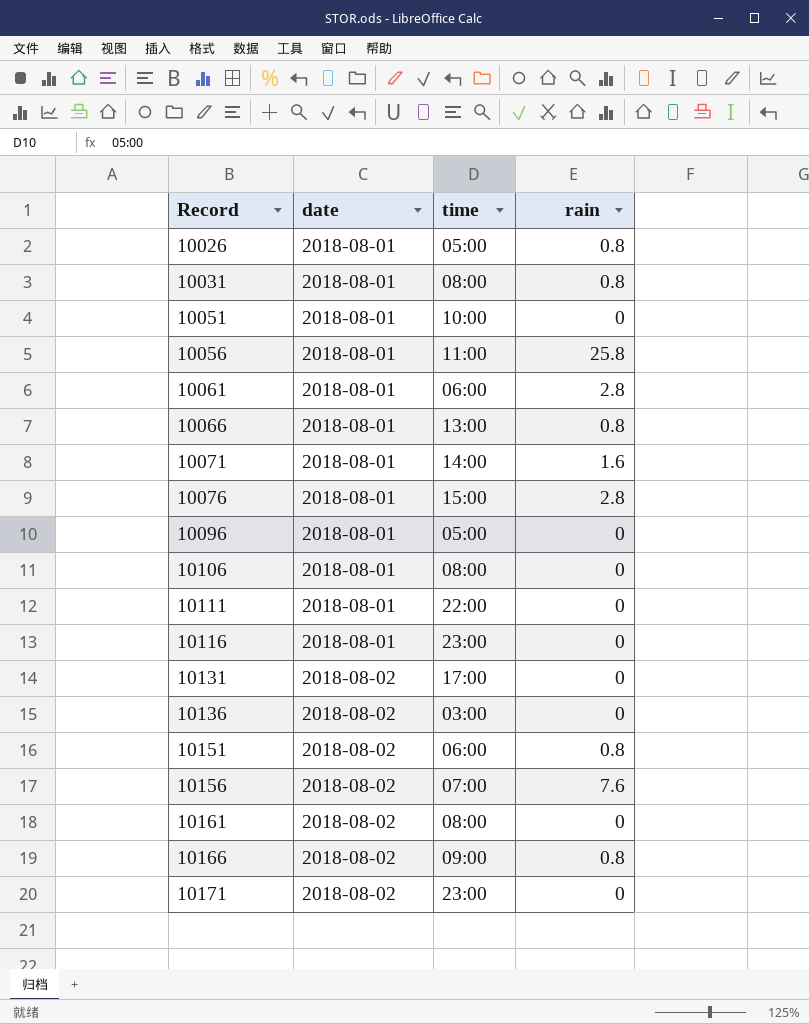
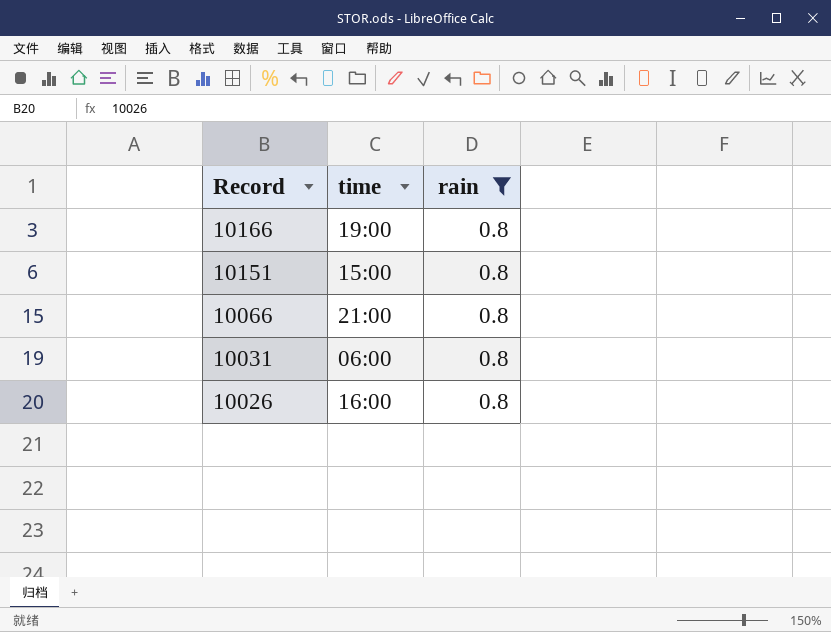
filter: none -> rain = 0.8
row order: Record ascending -> Record descending
column date | position: 2 -> none
10166 | time: 09:00 -> 19:00
10151 | time: 06:00 -> 15:00
10066 | time: 13:00 -> 21:00
10031 | time: 08:00 -> 06:00
10026 | time: 05:00 -> 16:00

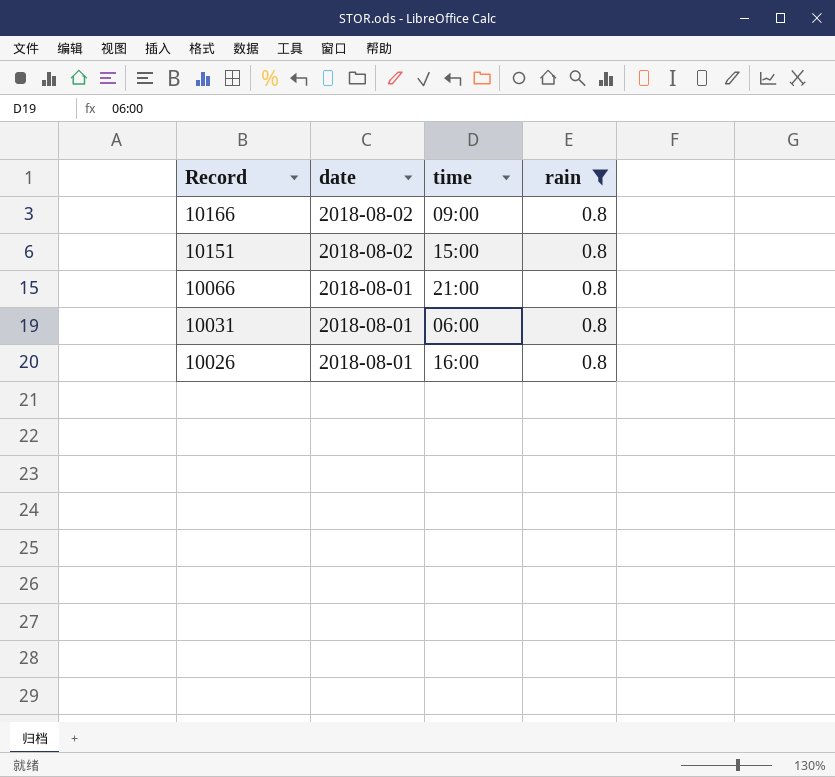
column date | position: none -> 2
10166 | time: 19:00 -> 09:00

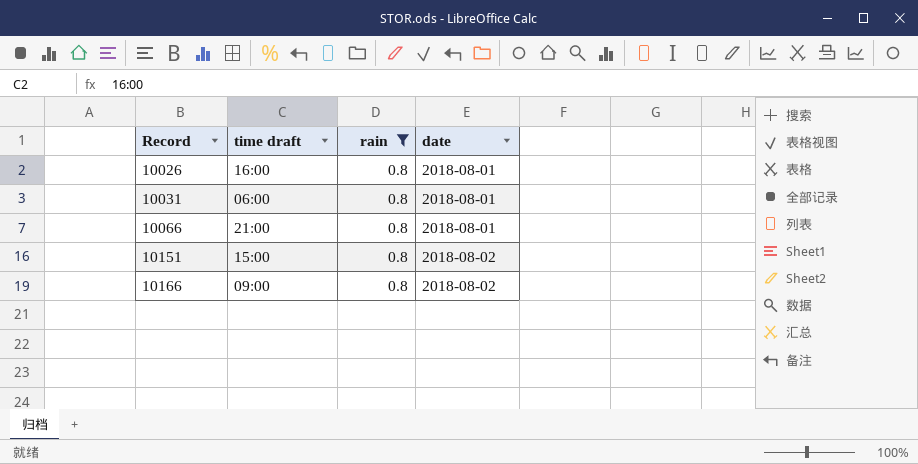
row order: Record descending -> Record ascending
column name: time -> time draft
column date | position: 2 -> 4

